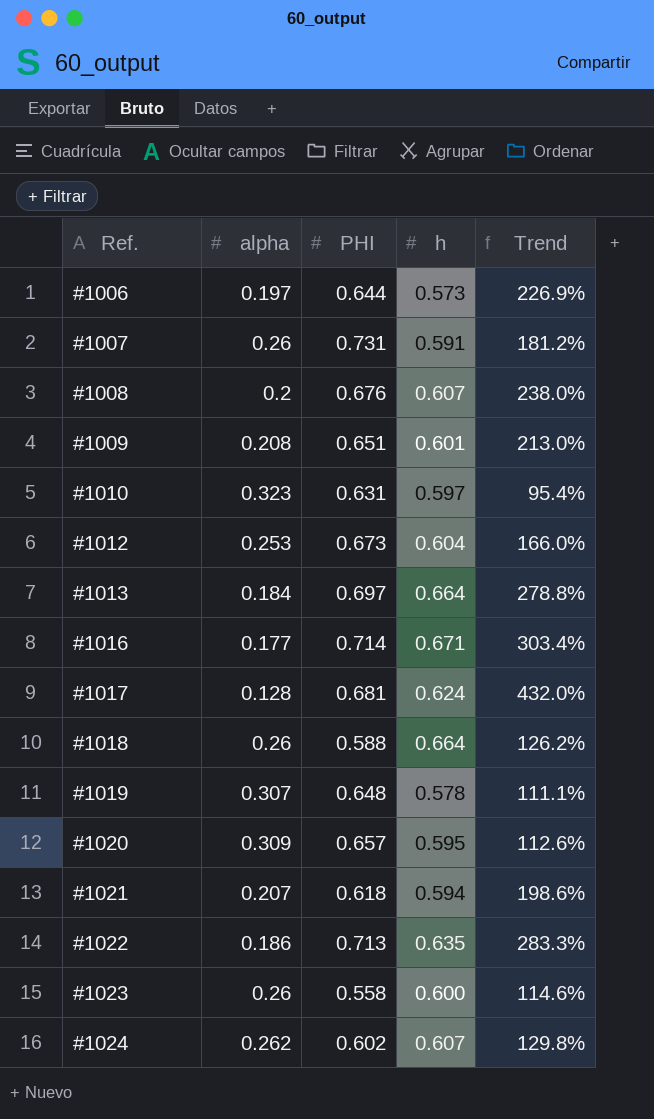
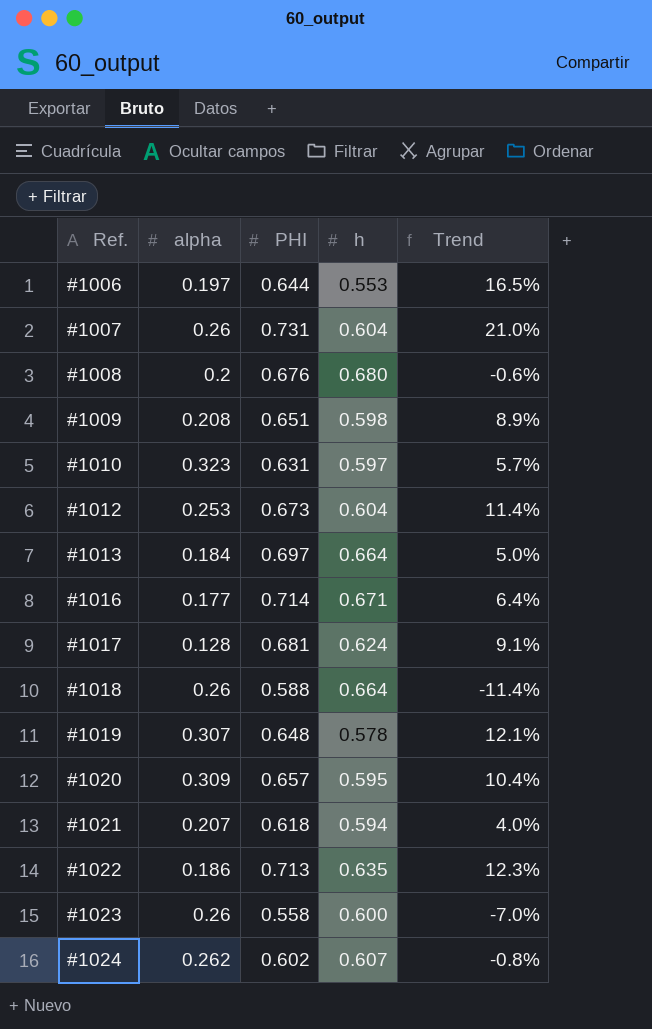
column Trend | formula: ([PHI] - [alpha]) / [alpha] -> ([PHI] - [h]) / [h]
#1006 | h: 0.573 -> 0.553
#1007 | h: 0.591 -> 0.604
#1008 | h: 0.607 -> 0.680
#1009 | h: 0.601 -> 0.598

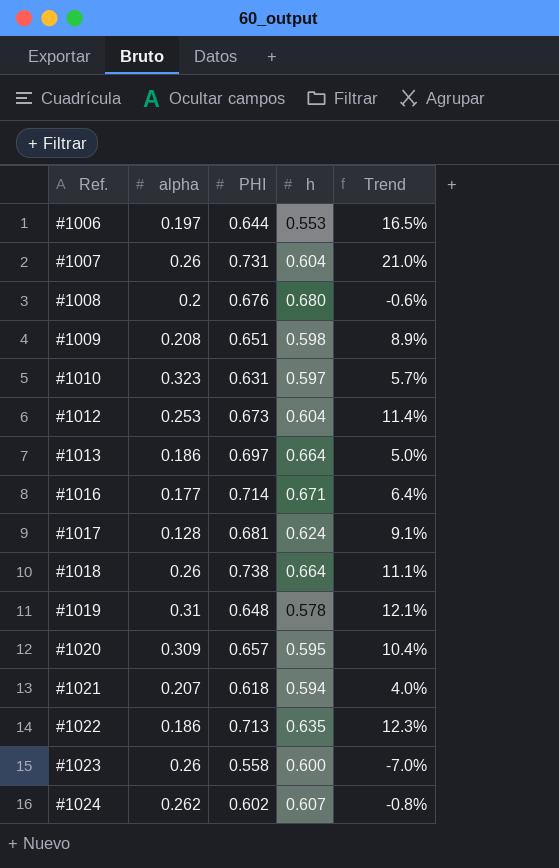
#1013 | alpha: 0.184 -> 0.186
#1018 | PHI: 0.588 -> 0.738
#1018 | Trend: -11.4% -> 11.1%
#1019 | alpha: 0.307 -> 0.31

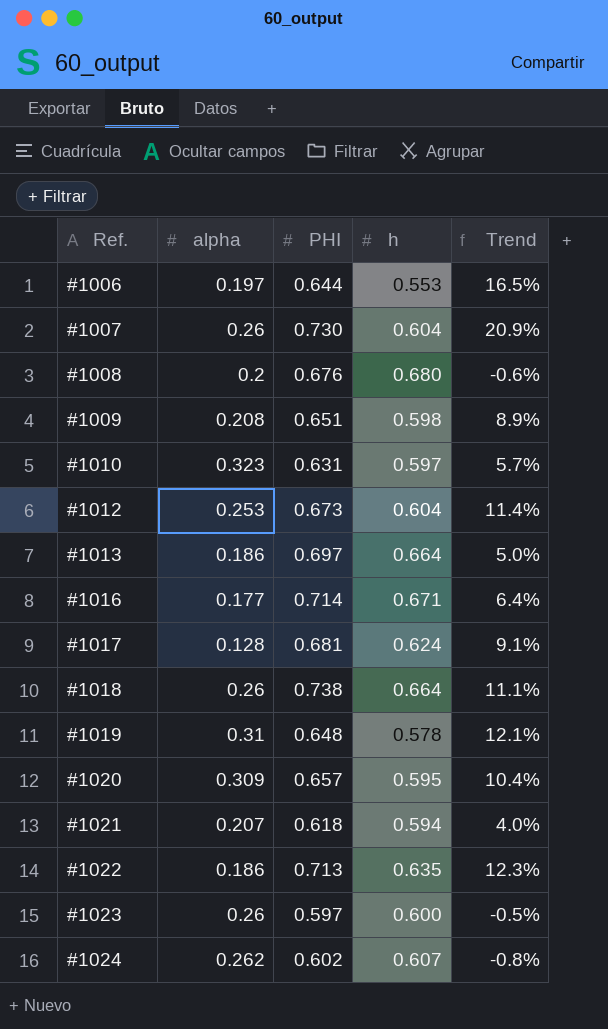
#1007 | PHI: 0.731 -> 0.730
#1007 | Trend: 21.0% -> 20.9%
#1023 | PHI: 0.558 -> 0.597
#1023 | Trend: -7.0% -> -0.5%

